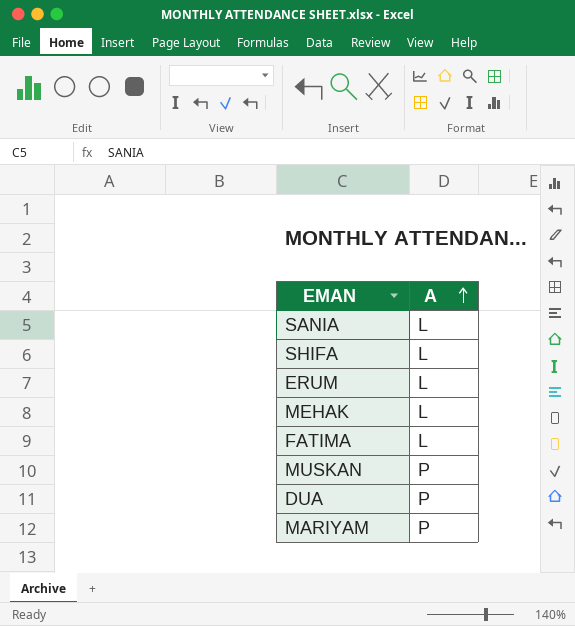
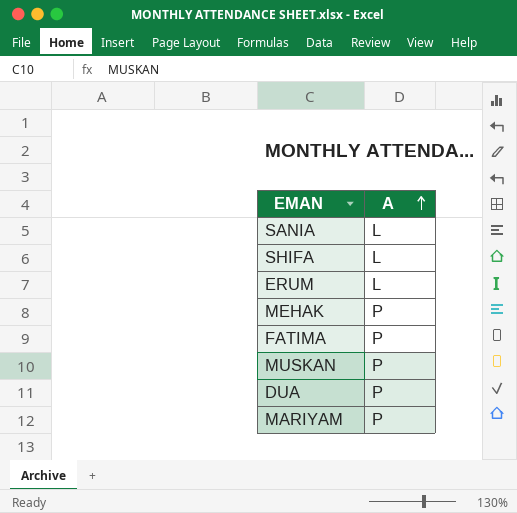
MEHAK | A: L -> P
FATIMA | A: L -> P

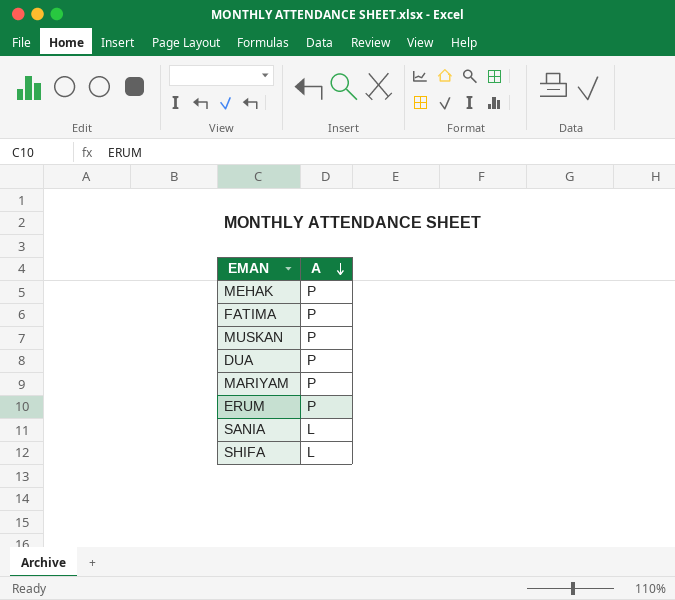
row order: A ascending -> A descending
ERUM | A: L -> P

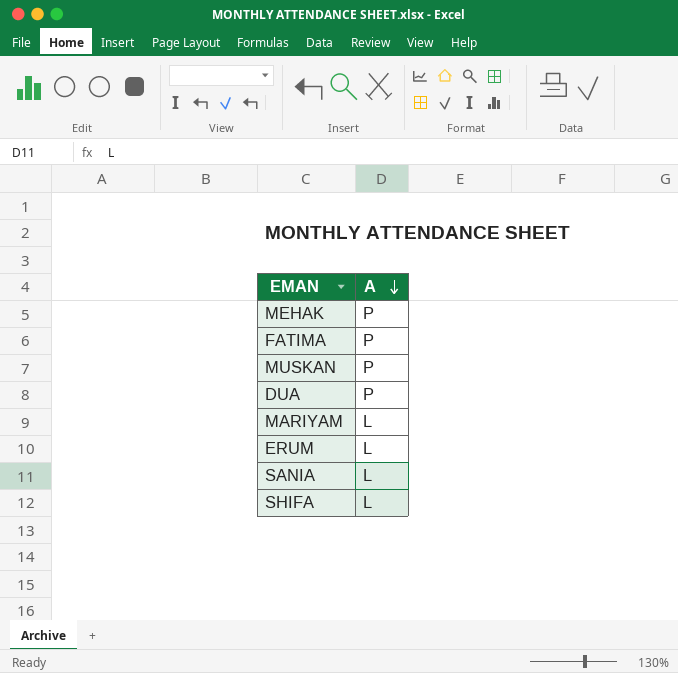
MARIYAM | A: P -> L
ERUM | A: P -> L

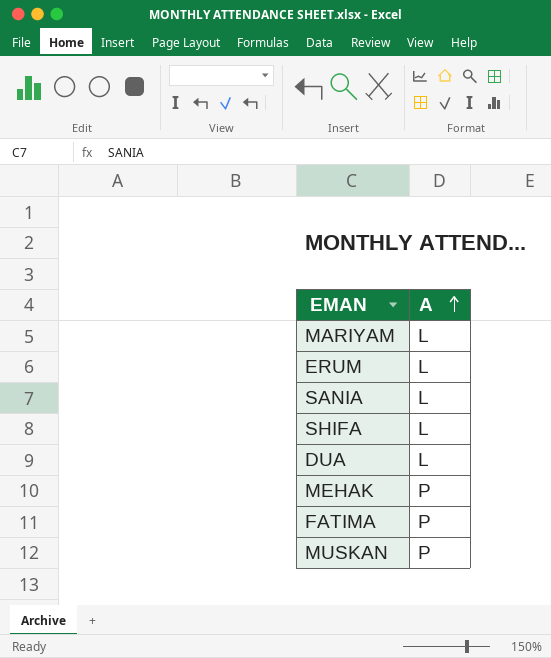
row order: A descending -> A ascending
DUA | A: P -> L

